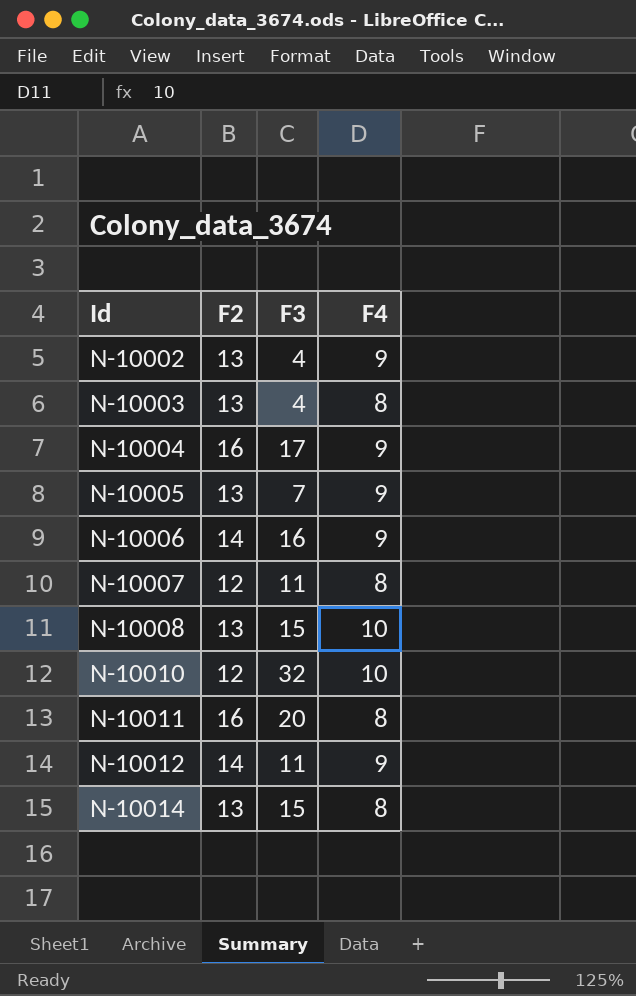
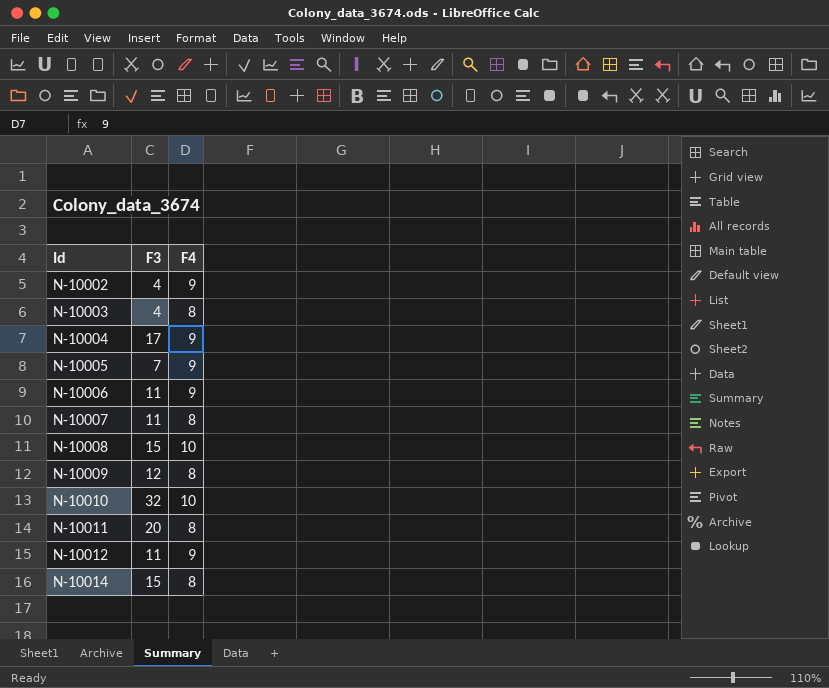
column F2 | position: 2 -> none
N-10006 | F3: 16 -> 11
row N-10009: none -> 12 | 8

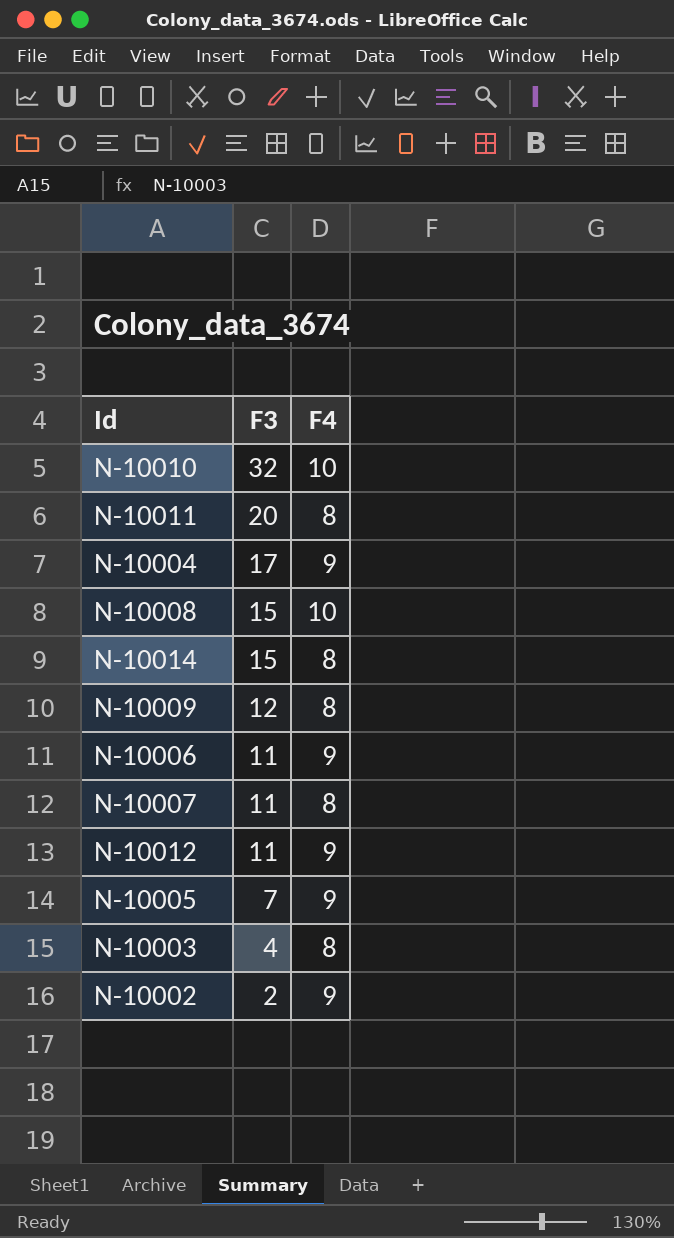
row order: Id ascending -> F3 descending
N-10002 | F3: 4 -> 2

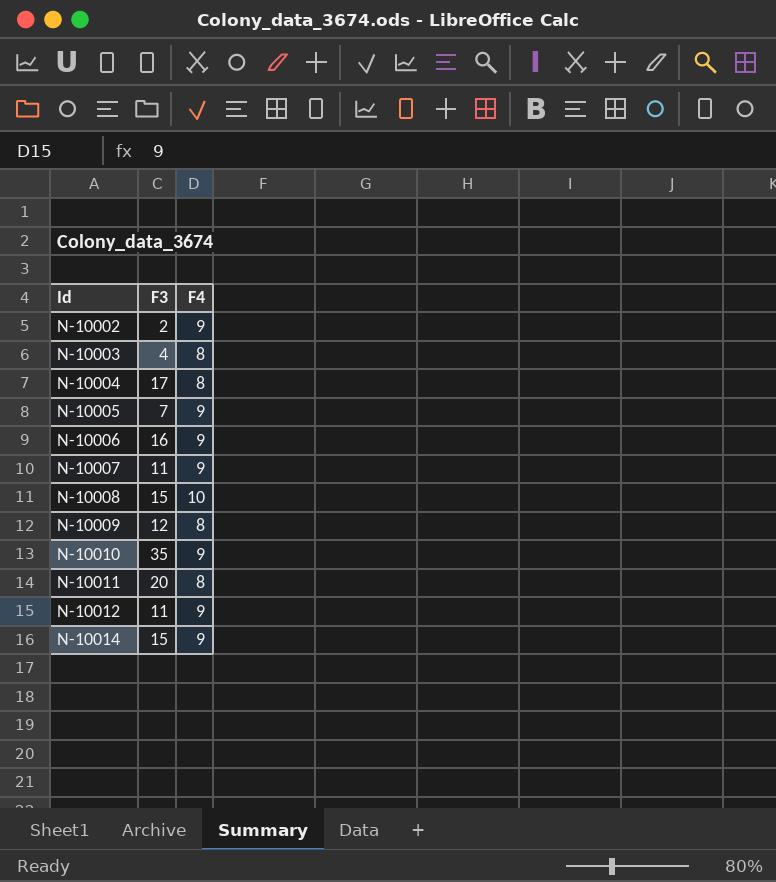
row order: F3 descending -> Id ascending
N-10004 | F4: 9 -> 8
N-10006 | F3: 11 -> 16
N-10007 | F4: 8 -> 9
N-10010 | F3: 32 -> 35
N-10010 | F4: 10 -> 9
N-10014 | F4: 8 -> 9

